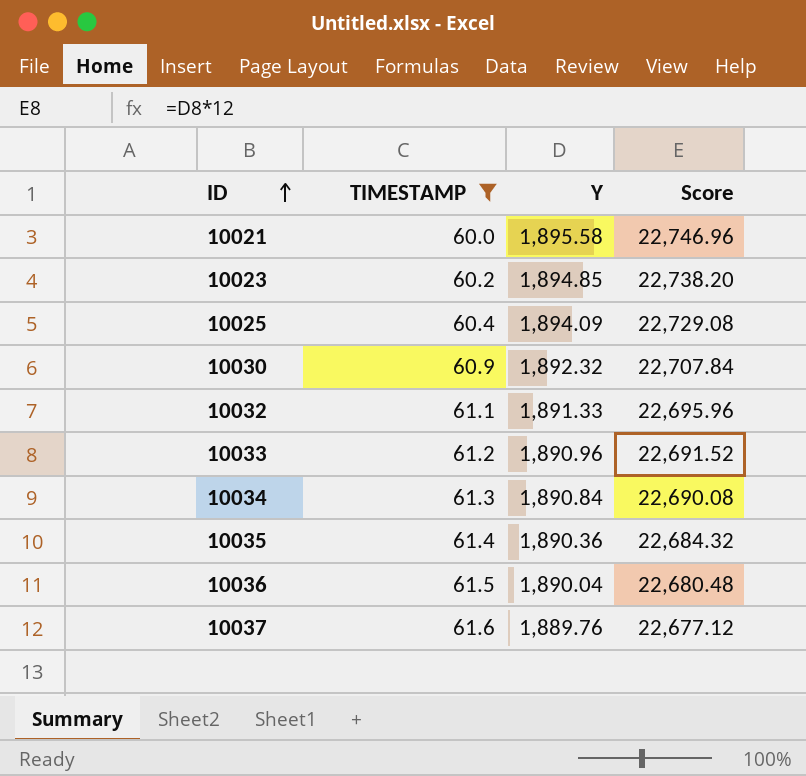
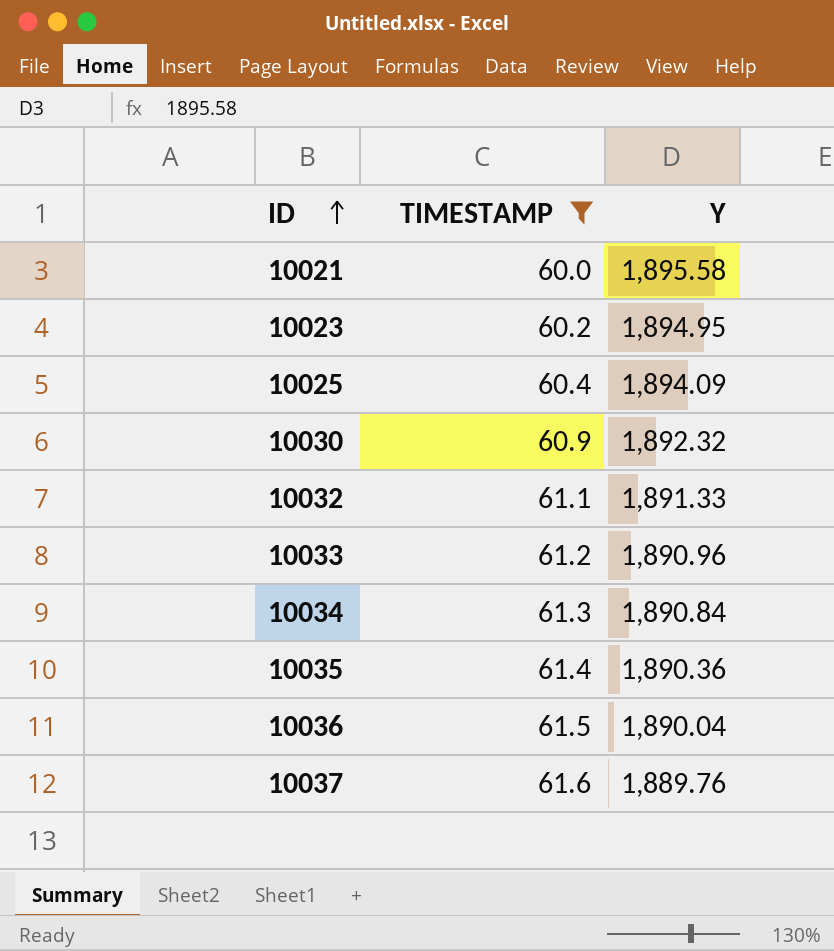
column Score | formula: [Y] * 12 -> none
10023 | Y: 1,894.85 -> 1,894.95

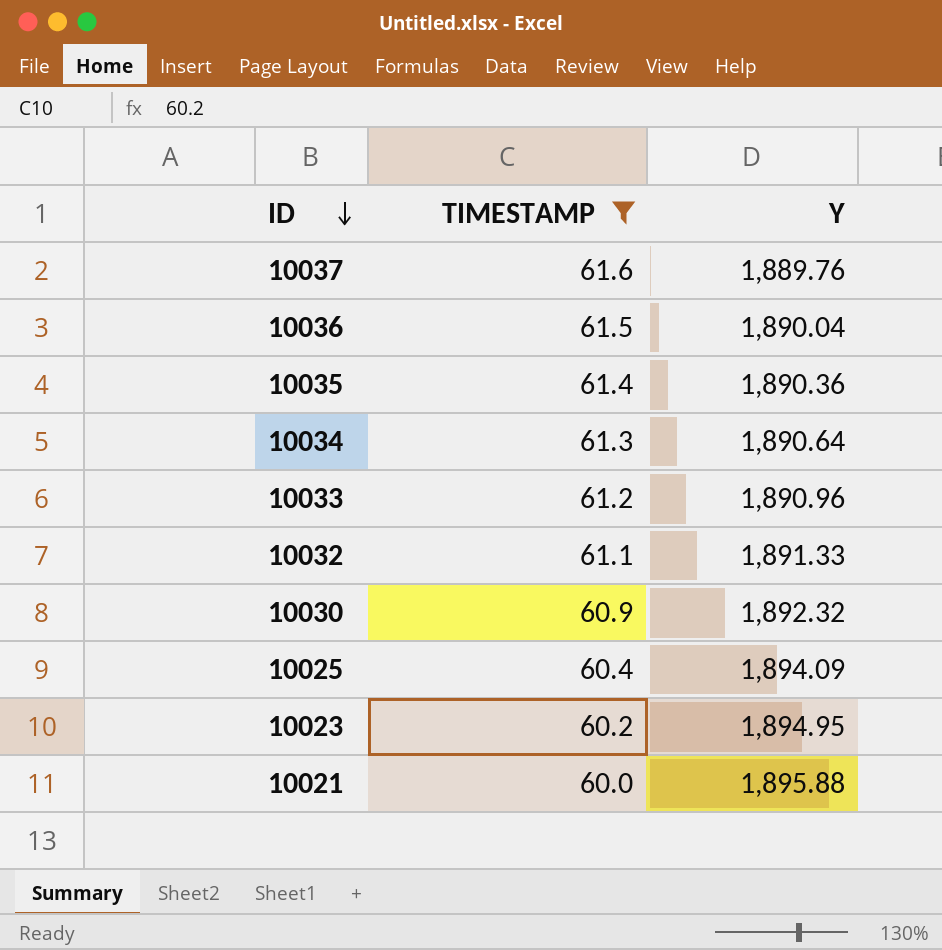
row order: ID ascending -> ID descending
10034 | Y: 1,890.84 -> 1,890.64
10021 | Y: 1,895.58 -> 1,895.88

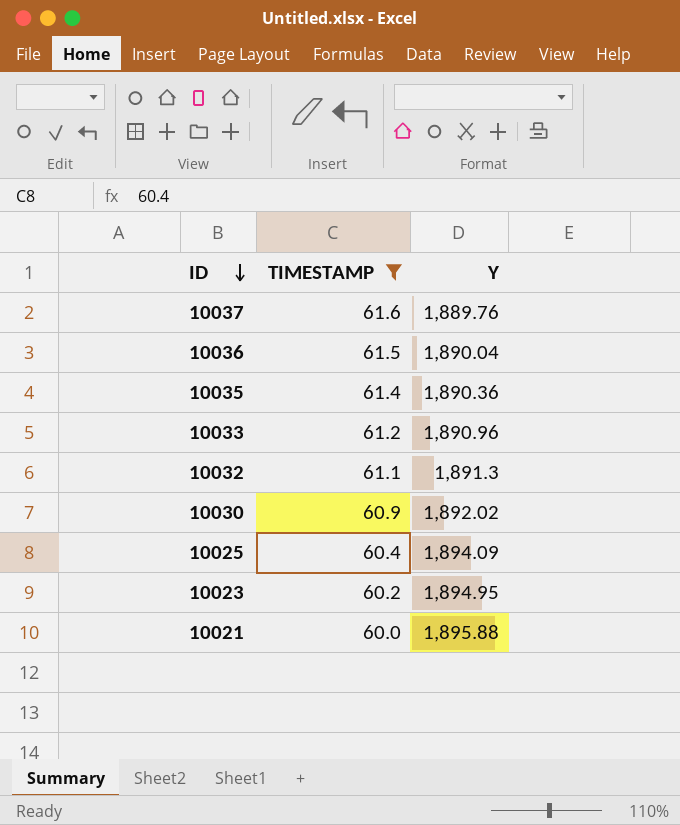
row 10034: 61.3 | 1,890.64 -> none
10032 | Y: 1,891.33 -> 1,891.3
10030 | Y: 1,892.32 -> 1,892.02

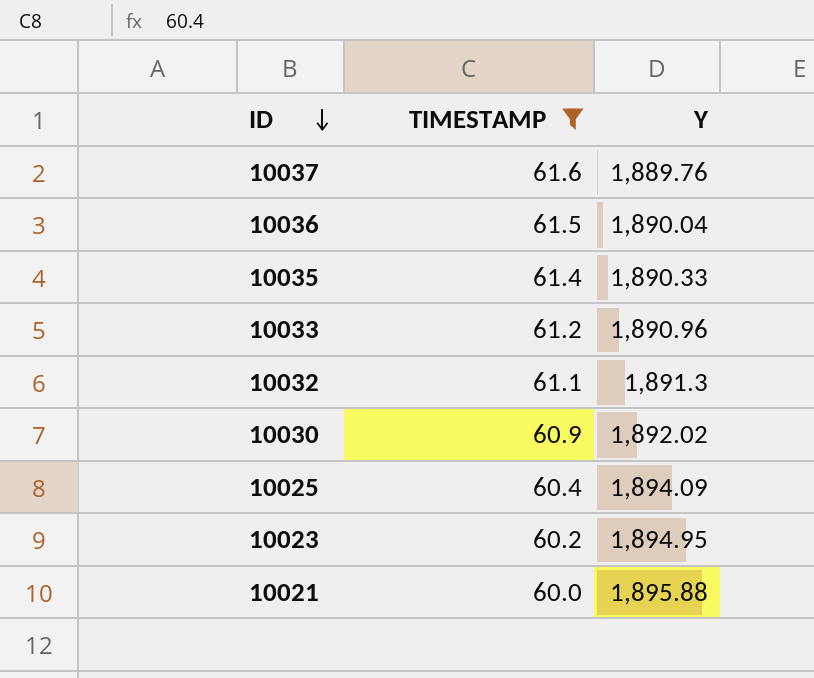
10035 | Y: 1,890.36 -> 1,890.33

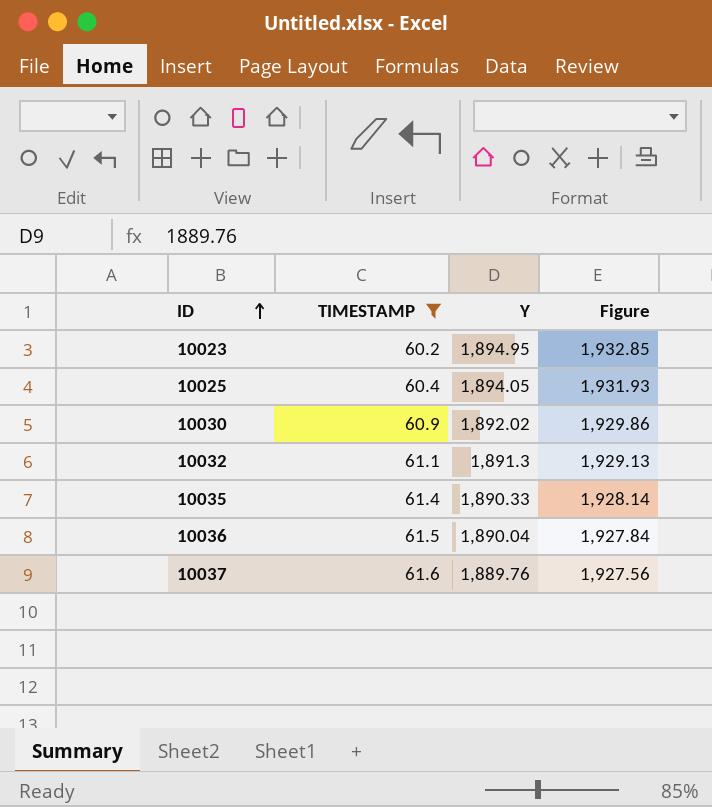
row order: ID descending -> ID ascending
column Figure | formula: none -> [Y] * 1.02
row 10033: 61.2 | 1,890.96 -> none
row 10021: 60.0 | 1,895.88 -> none
10025 | Y: 1,894.09 -> 1,894.05

